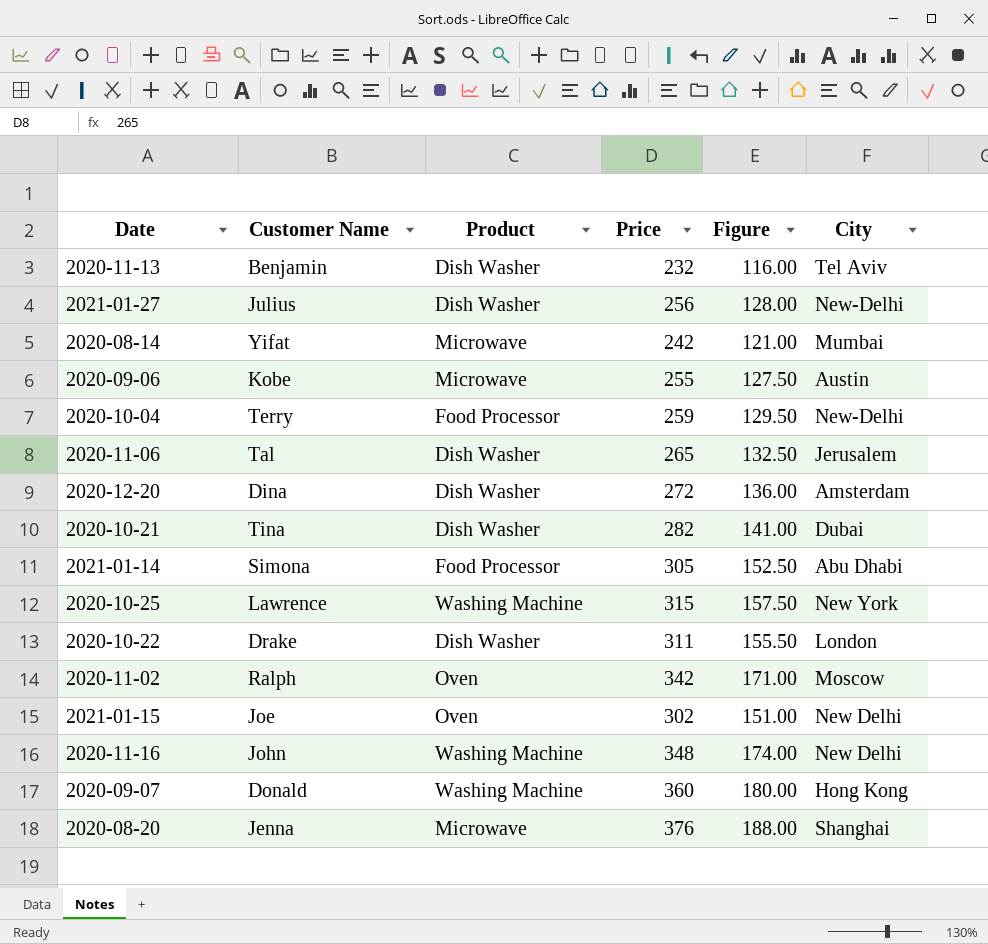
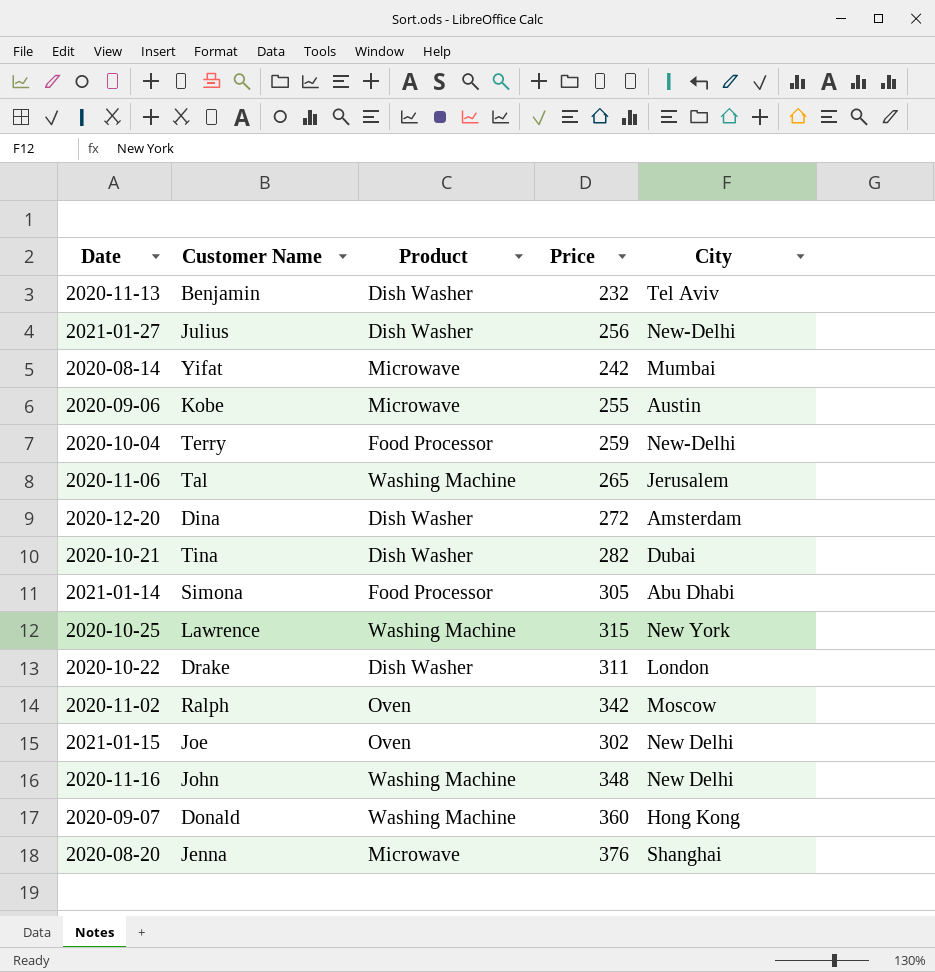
column Figure | formula: [Price] * 0.5 -> none
2020-11-06 | Product: Dish Washer -> Washing Machine

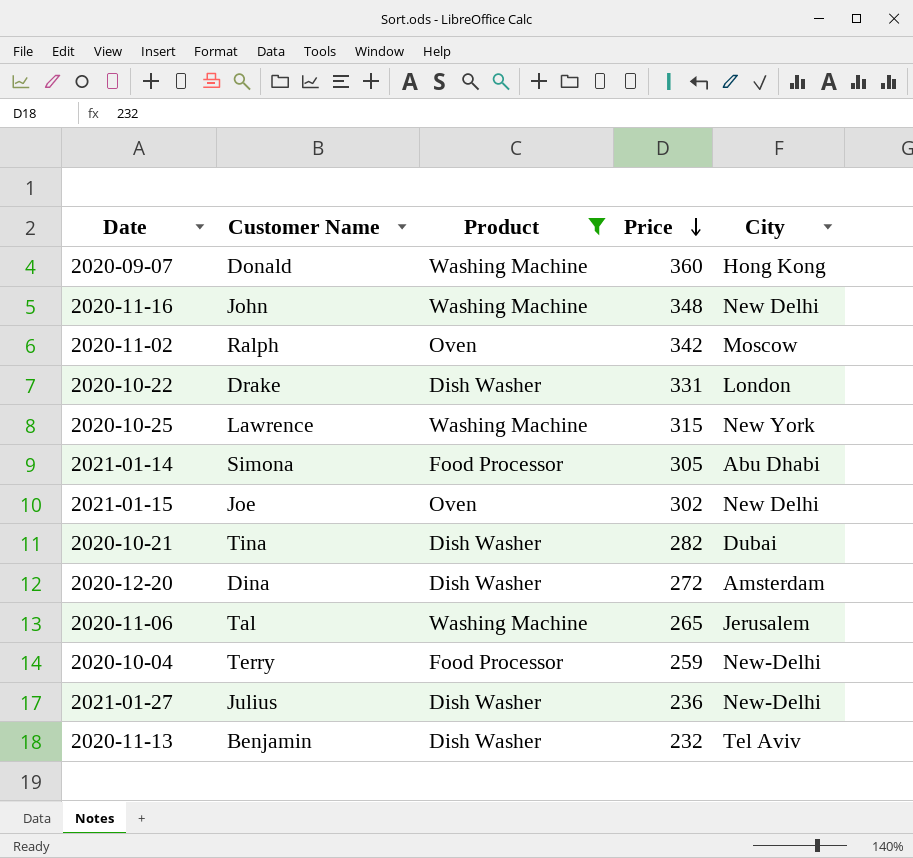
filter: none -> Product != Microwave
row order: none -> Price descending
2020-10-22 | Price: 311 -> 331
2021-01-27 | Price: 256 -> 236

